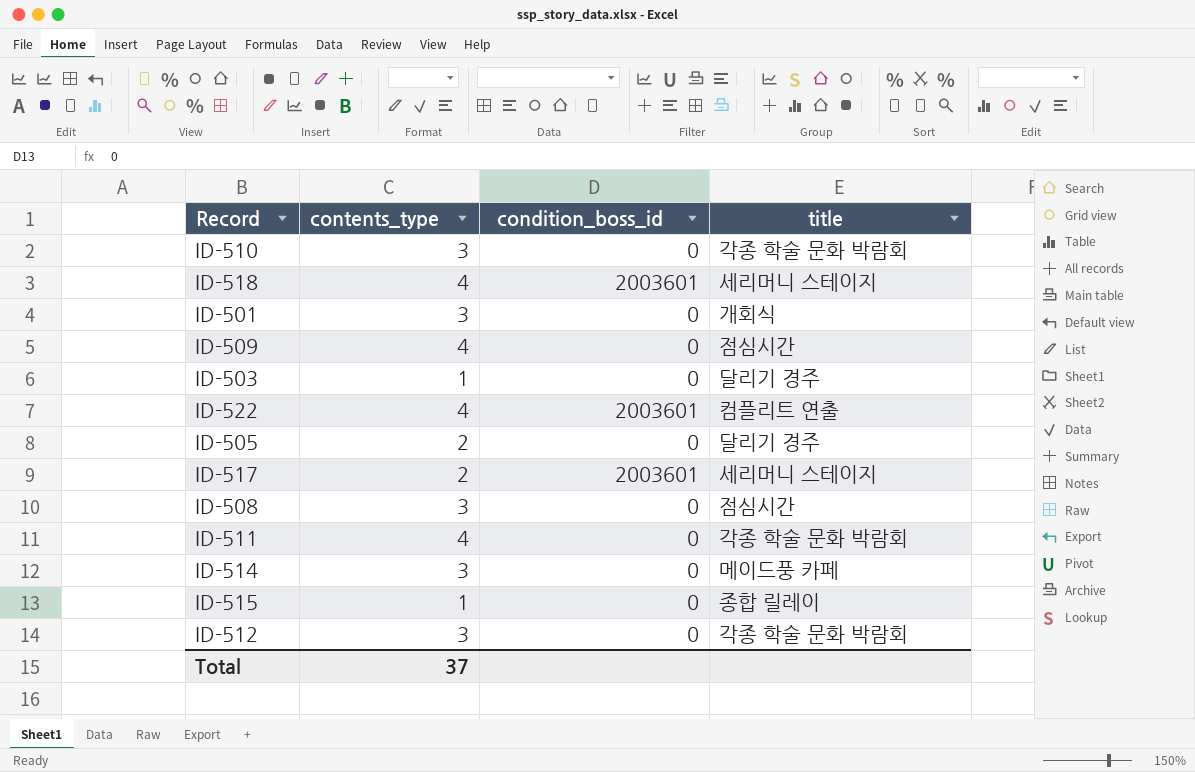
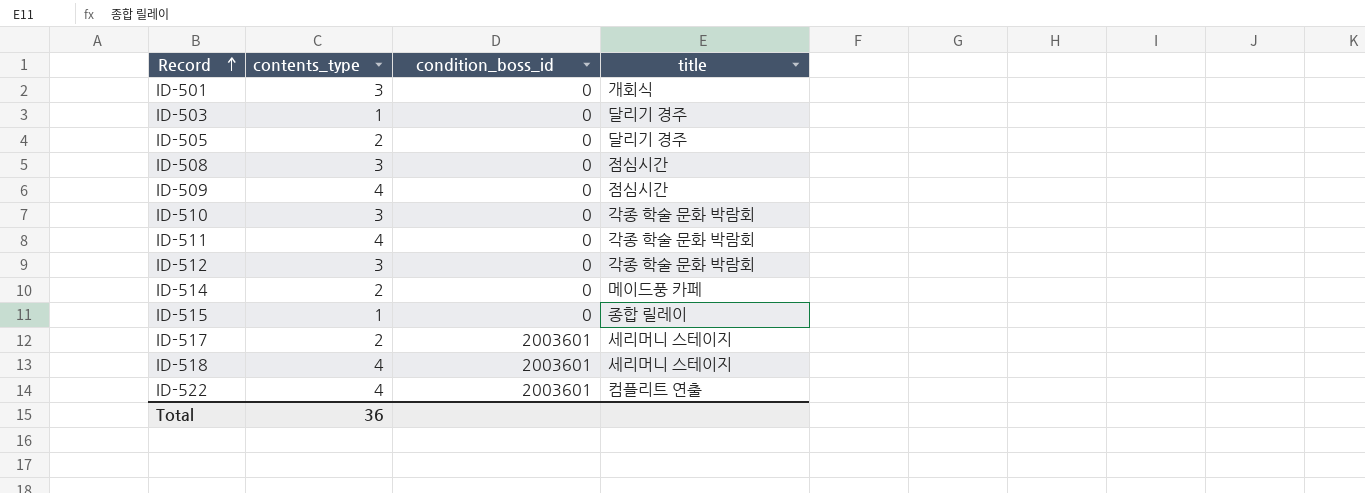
row order: none -> Record ascending
ID-514 | contents_type: 3 -> 2
Total | contents_type: 37 -> 36

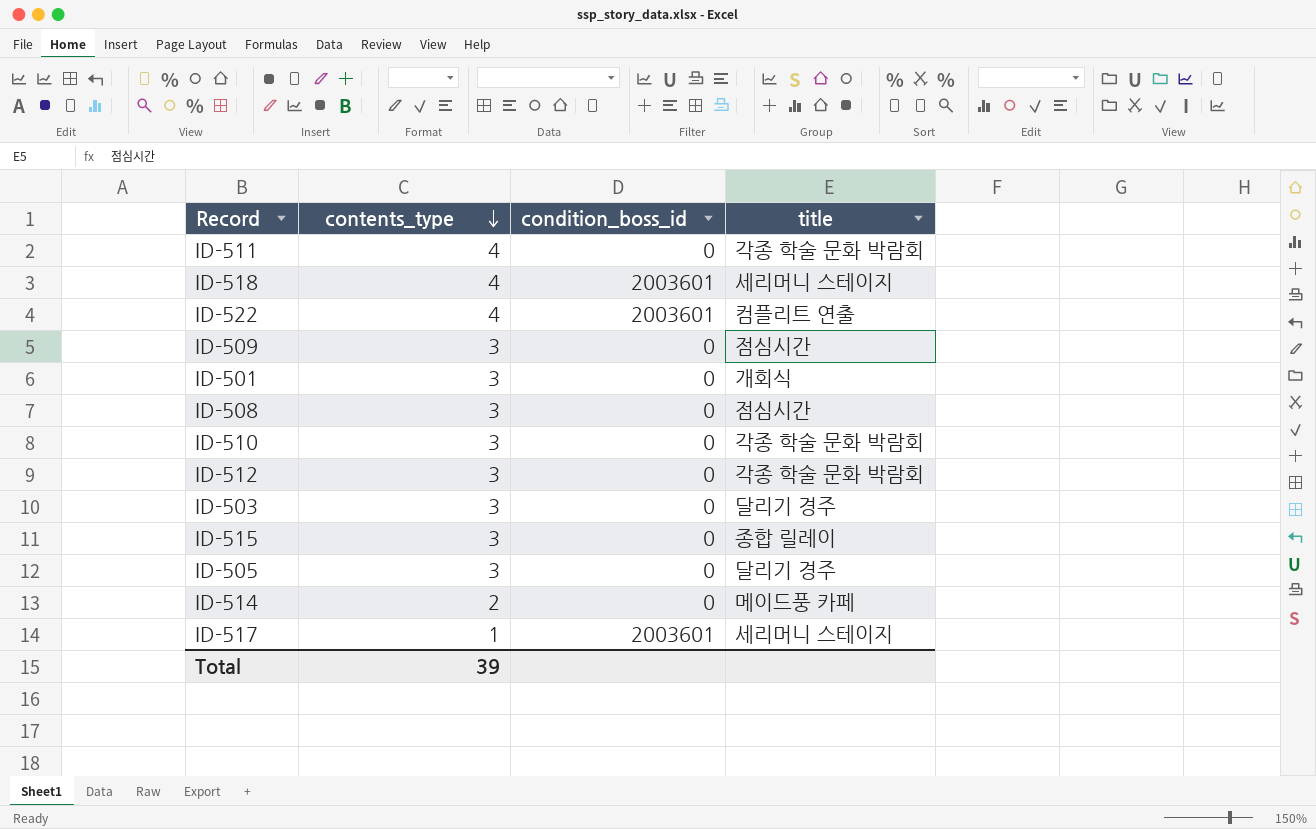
row order: Record ascending -> contents_type descending
ID-509 | contents_type: 4 -> 3
ID-503 | contents_type: 1 -> 3
ID-515 | contents_type: 1 -> 3
ID-505 | contents_type: 2 -> 3
ID-517 | contents_type: 2 -> 1
Total | contents_type: 36 -> 39

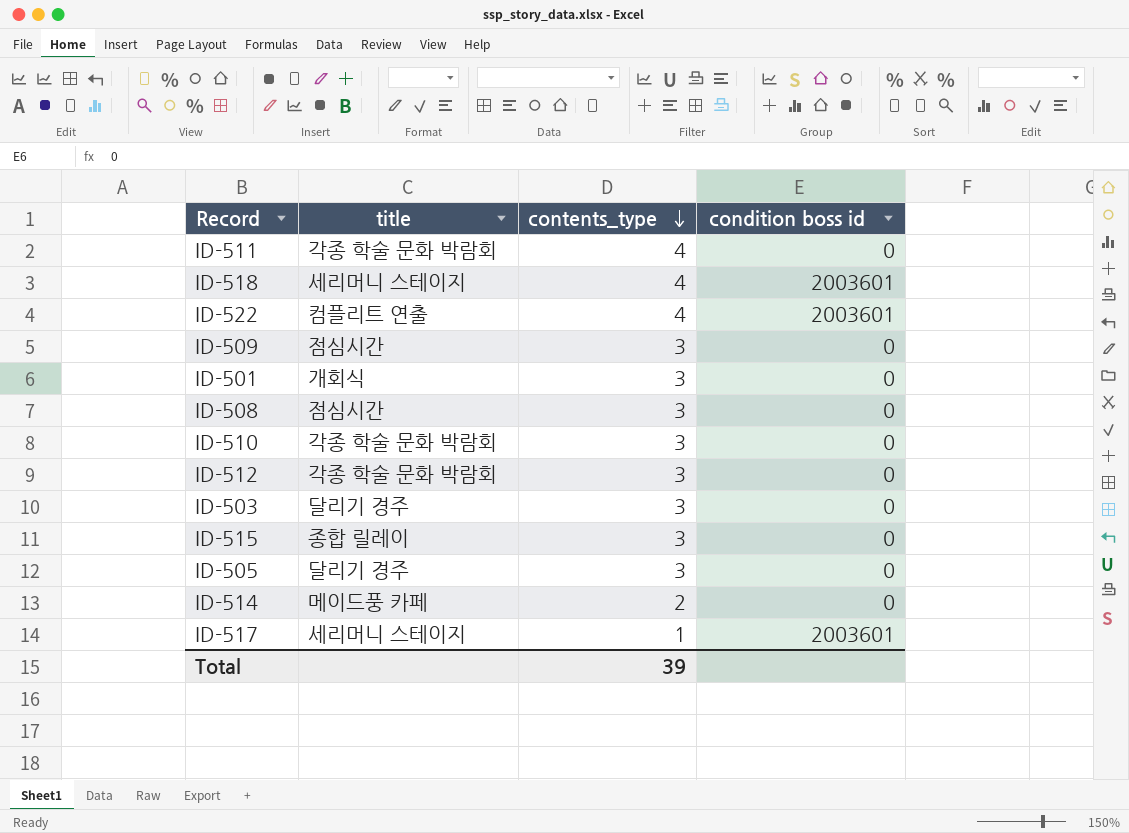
column title | position: 4 -> 2
column name: condition_boss_id -> condition boss id

